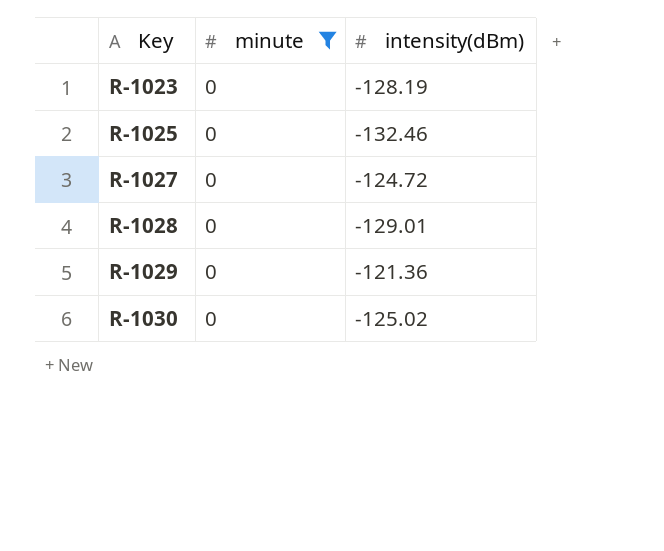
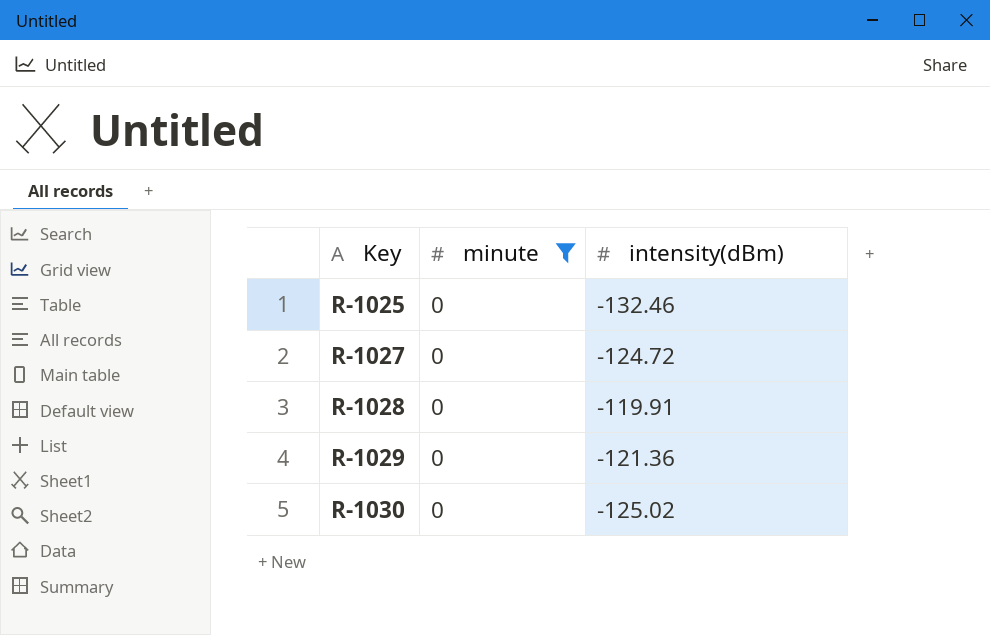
row R-1023: 0 | -128.19 -> none
R-1028 | intensity(dBm): -129.01 -> -119.91

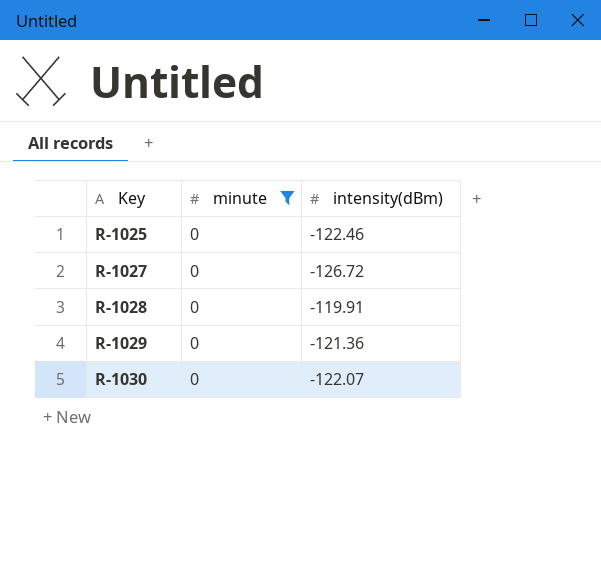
R-1025 | intensity(dBm): -132.46 -> -122.46
R-1027 | intensity(dBm): -124.72 -> -126.72
R-1030 | intensity(dBm): -125.02 -> -122.07

